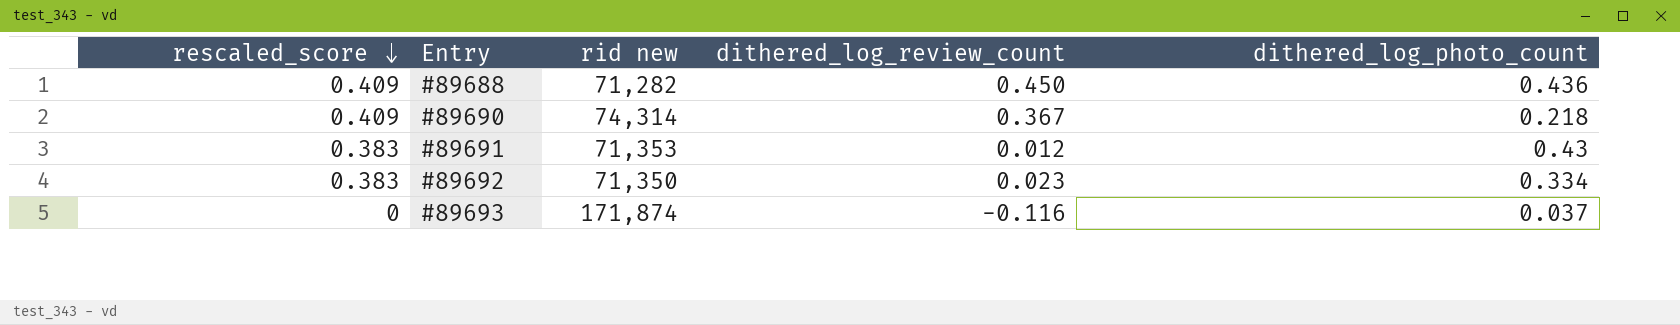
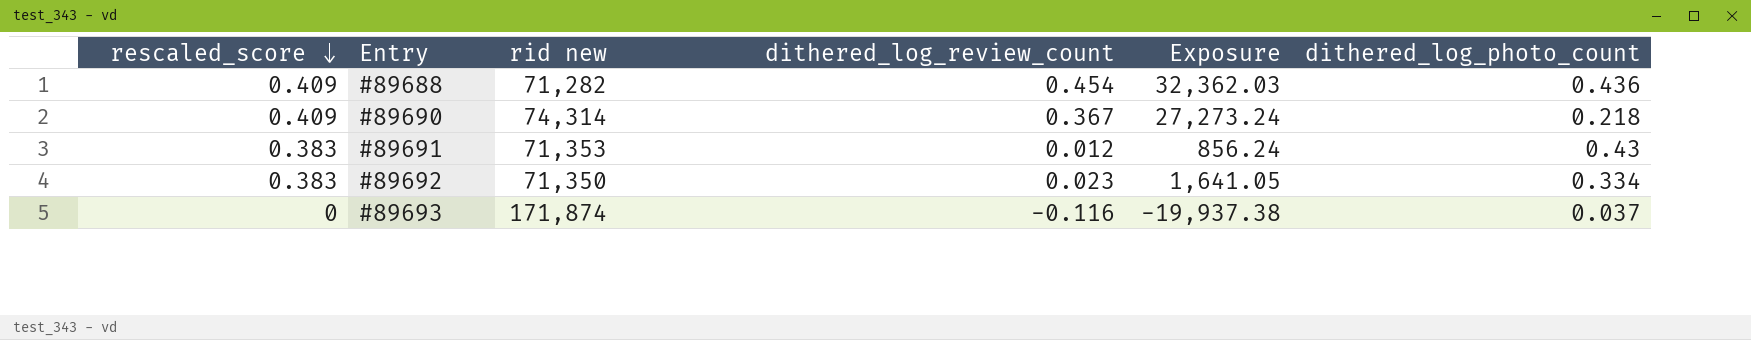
column Exposure | formula: none -> [rid new] * [dithered_log_review_count]
#89688 | dithered_log_review_count: 0.450 -> 0.454

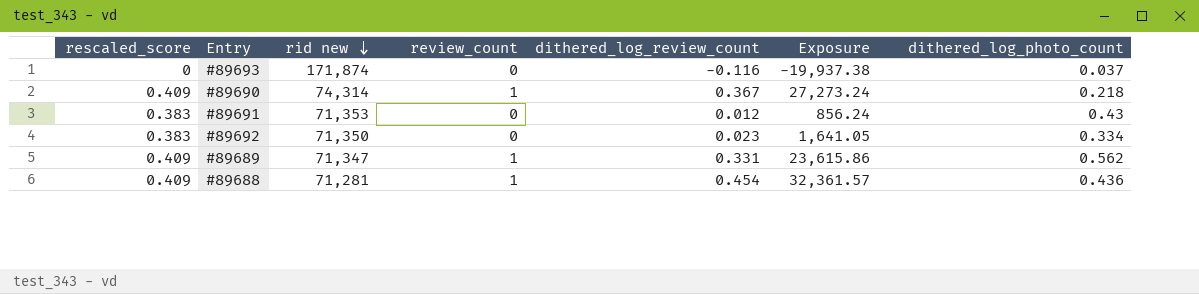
row order: rescaled_score descending -> rid new descending
column review_count | position: none -> 4
row #89689: none -> 0.409 | 71,347 | 1 | 0.331 | 23,615.86 | 0.562
#89688 | rid new: 71,282 -> 71,281
#89688 | Exposure: 32,362.03 -> 32,361.57

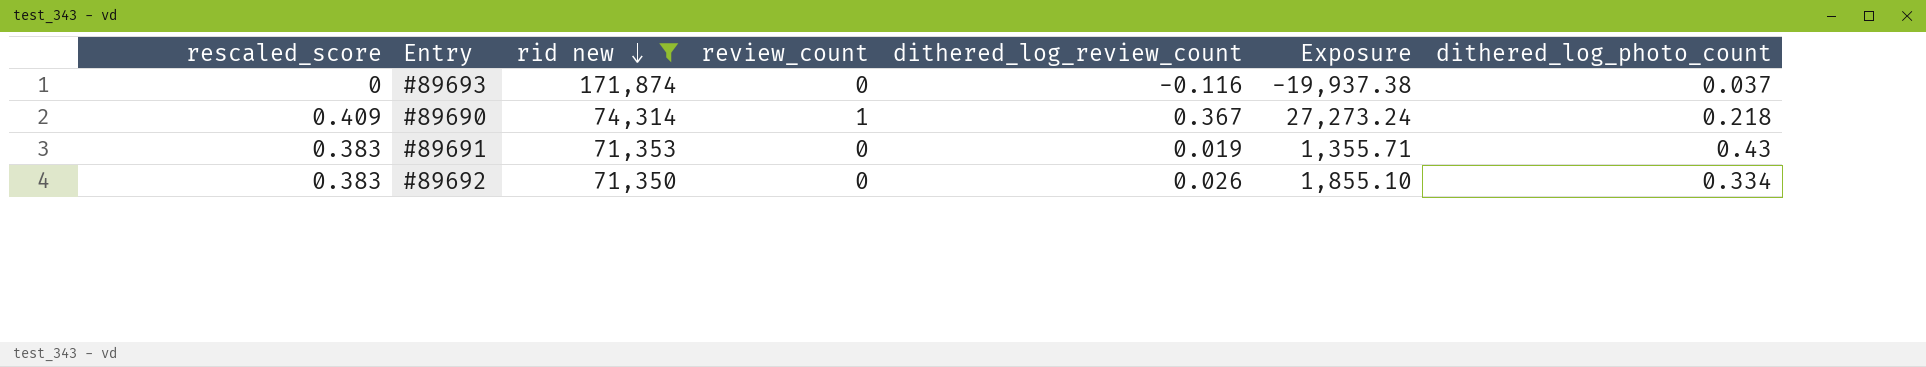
filter: none -> rid new >= 71,350
#89691 | dithered_log_review_count: 0.012 -> 0.019
#89691 | Exposure: 856.24 -> 1,355.71
#89692 | dithered_log_review_count: 0.023 -> 0.026
#89692 | Exposure: 1,641.05 -> 1,855.10

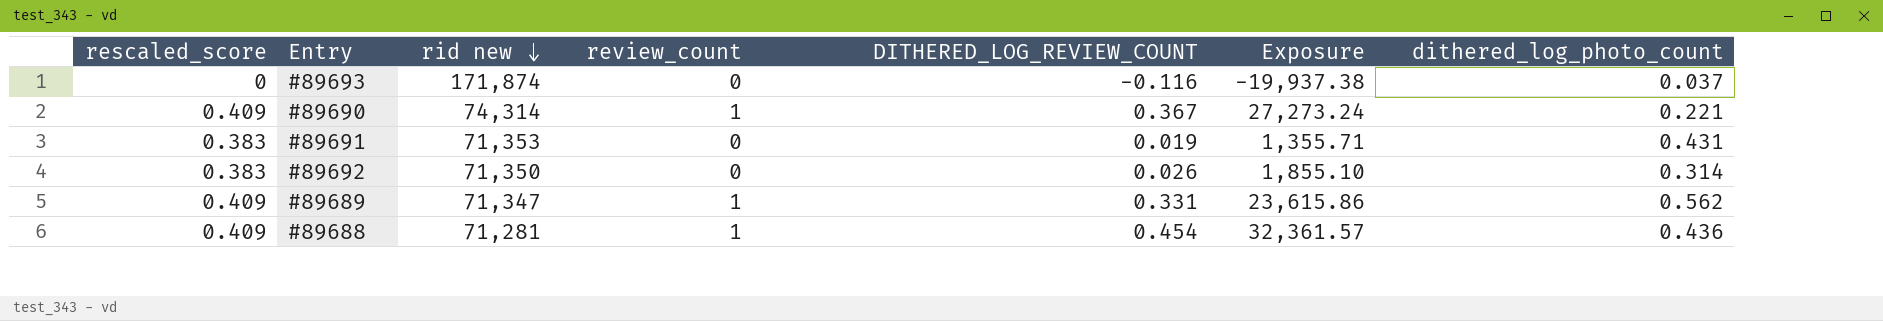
filter: rid new >= 71,350 -> none
column name: dithered_log_review_count -> DITHERED_LOG_REVIEW_COUNT
#89690 | dithered_log_photo_count: 0.218 -> 0.221
#89691 | dithered_log_photo_count: 0.43 -> 0.431
#89692 | dithered_log_photo_count: 0.334 -> 0.314

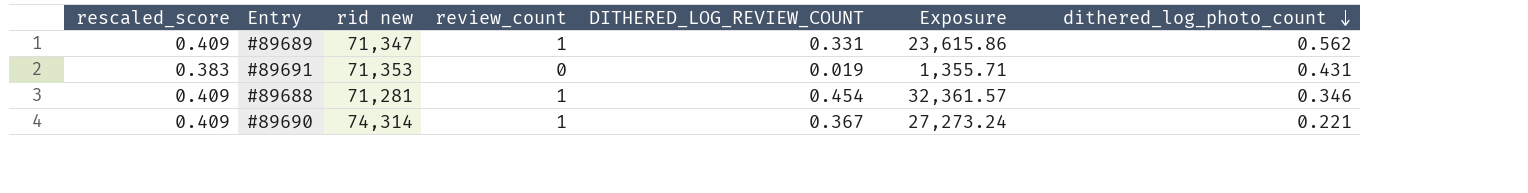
row order: rid new descending -> dithered_log_photo_count descending
row #89693: 0 | 171,874 | 0 | -0.116 | -19,937.38 | 0.037 -> none
row #89692: 0.383 | 71,350 | 0 | 0.026 | 1,855.10 | 0.314 -> none
#89688 | dithered_log_photo_count: 0.436 -> 0.346

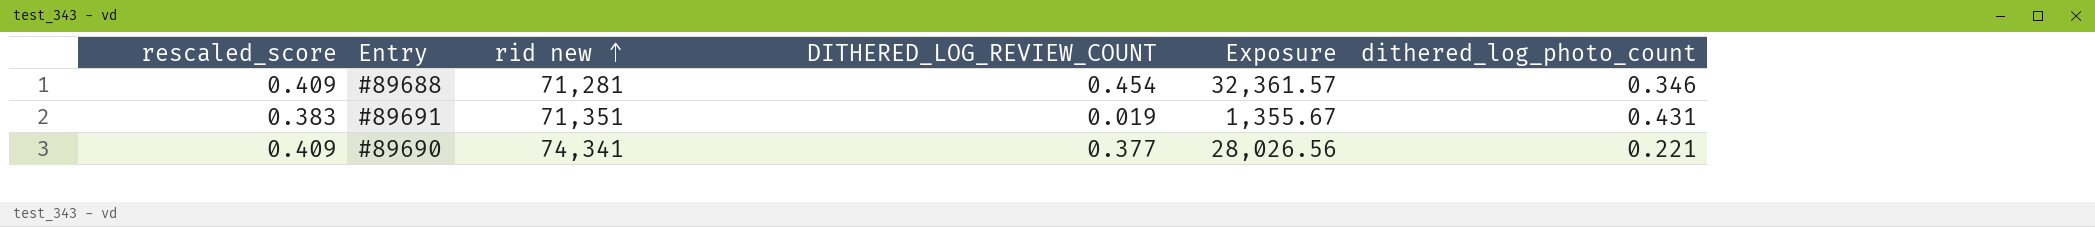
row order: dithered_log_photo_count descending -> rid new ascending
column review_count | position: 4 -> none
row #89689: 0.409 | 71,347 | 1 | 0.331 | 23,615.86 | 0.562 -> none
#89691 | rid new: 71,353 -> 71,351
#89691 | Exposure: 1,355.71 -> 1,355.67
#89690 | rid new: 74,314 -> 74,341
#89690 | DITHERED_LOG_REVIEW_COUNT: 0.367 -> 0.377
#89690 | Exposure: 27,273.24 -> 28,026.56

